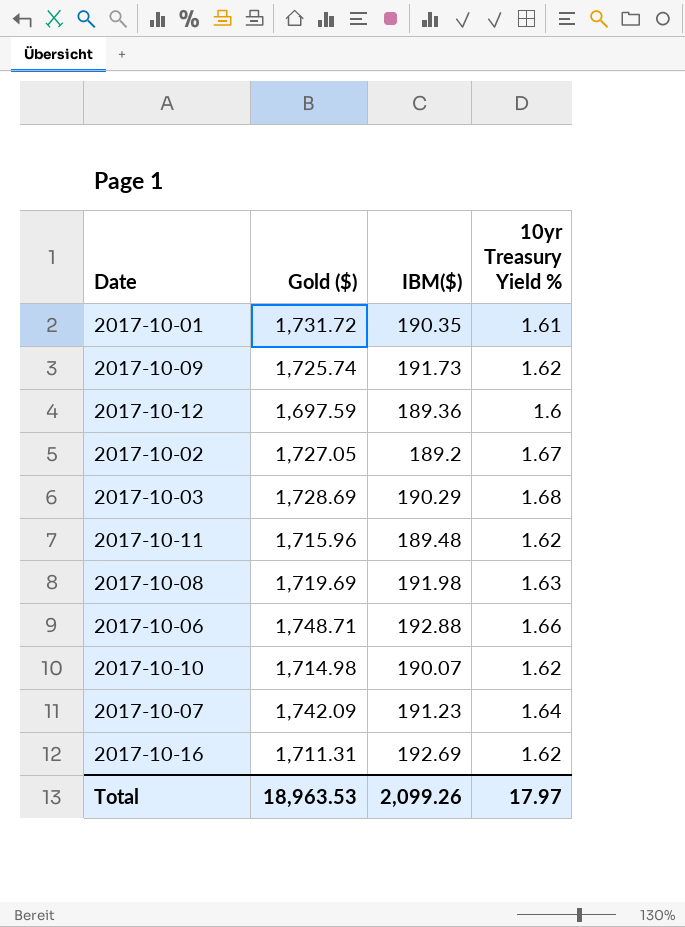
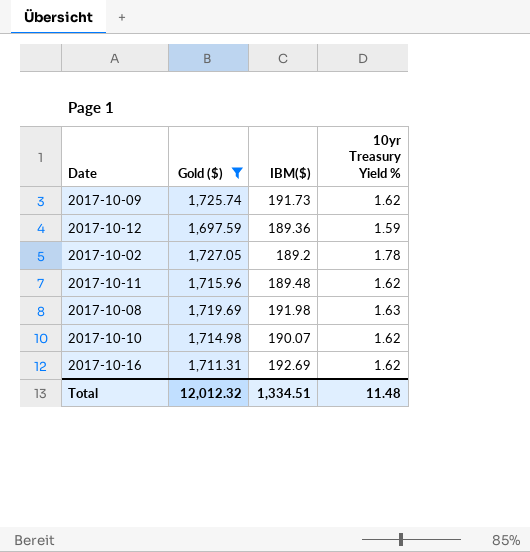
filter: none -> Gold ($) <= 1,727.05
2017-10-12 | 10yr Treasury Yield %: 1.6 -> 1.59
2017-10-02 | 10yr Treasury Yield %: 1.67 -> 1.78
Total | Gold ($): 18,963.53 -> 12,012.32
Total | IBM($): 2,099.26 -> 1,334.51
Total | 10yr Treasury Yield %: 17.97 -> 11.48

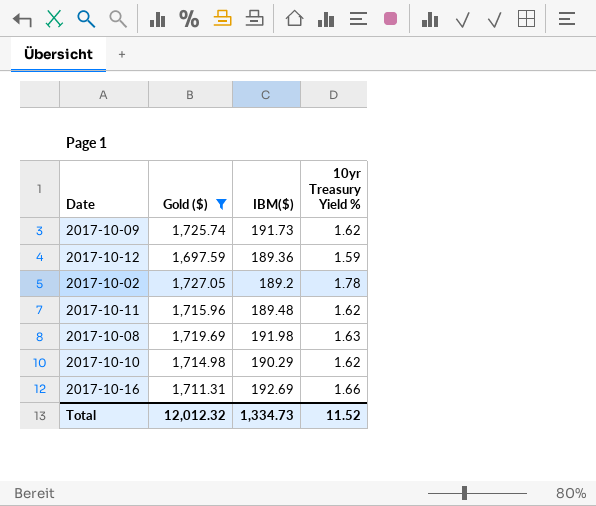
2017-10-10 | IBM($): 190.07 -> 190.29
2017-10-16 | 10yr Treasury Yield %: 1.62 -> 1.66
Total | IBM($): 1,334.51 -> 1,334.73
Total | 10yr Treasury Yield %: 11.48 -> 11.52

